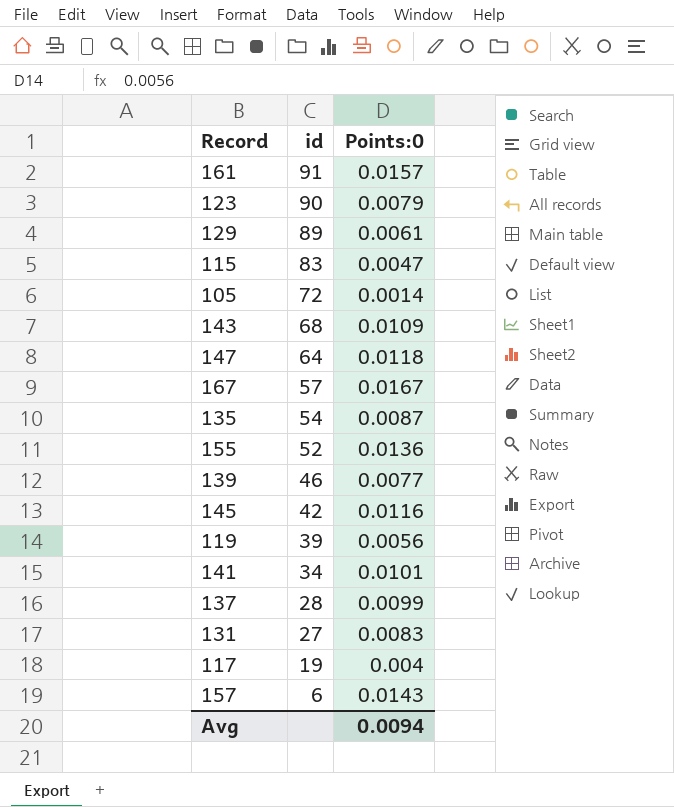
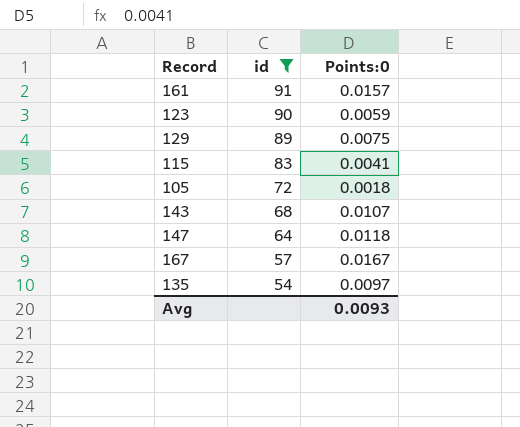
filter: none -> id >= 54
123 | Points:0: 0.0079 -> 0.0059
129 | Points:0: 0.0061 -> 0.0075
115 | Points:0: 0.0047 -> 0.0041
105 | Points:0: 0.0014 -> 0.0018
143 | Points:0: 0.0109 -> 0.0107
135 | Points:0: 0.0087 -> 0.0097
Avg | Points:0: 0.0094 -> 0.0093

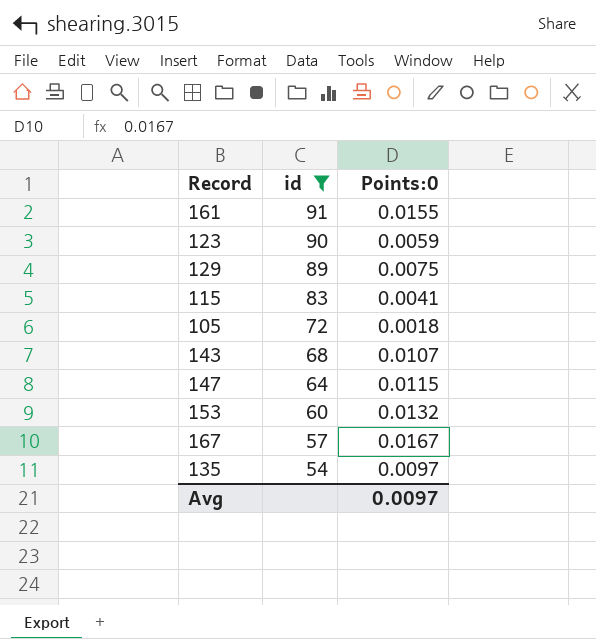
161 | Points:0: 0.0157 -> 0.0155
147 | Points:0: 0.0118 -> 0.0115
row 153: none -> 60 | 0.0132
Avg | Points:0: 0.0093 -> 0.0097

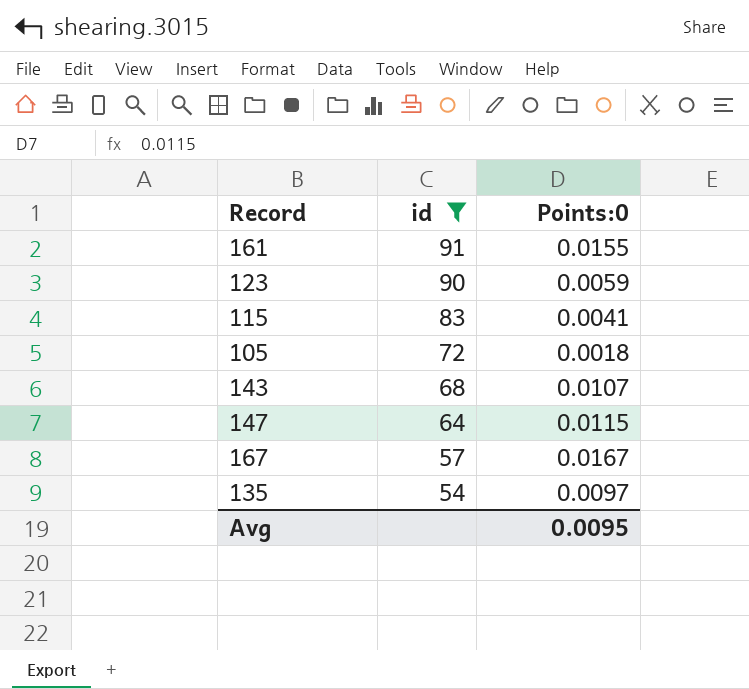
row 129: 89 | 0.0075 -> none
row 153: 60 | 0.0132 -> none
Avg | Points:0: 0.0097 -> 0.0095

